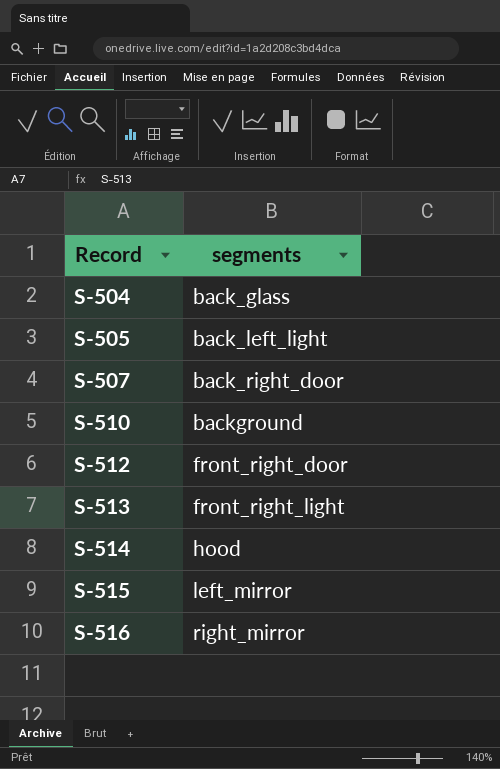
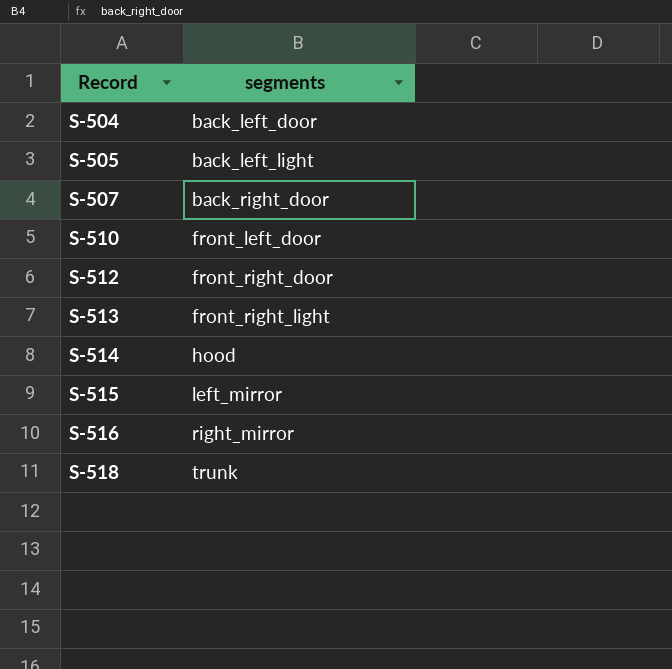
S-504 | segments: back_glass -> back_left_door
S-510 | segments: background -> front_left_door
row S-518: none -> trunk

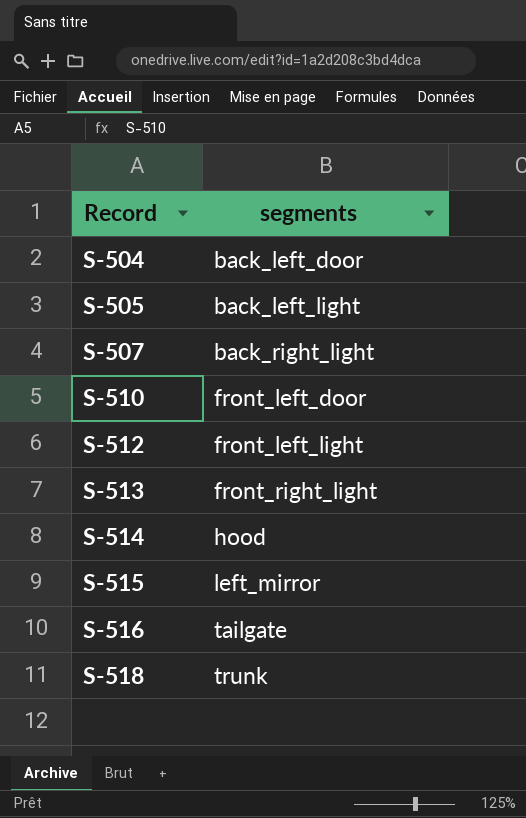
S-507 | segments: back_right_door -> back_right_light
S-512 | segments: front_right_door -> front_left_light
S-516 | segments: right_mirror -> tailgate

